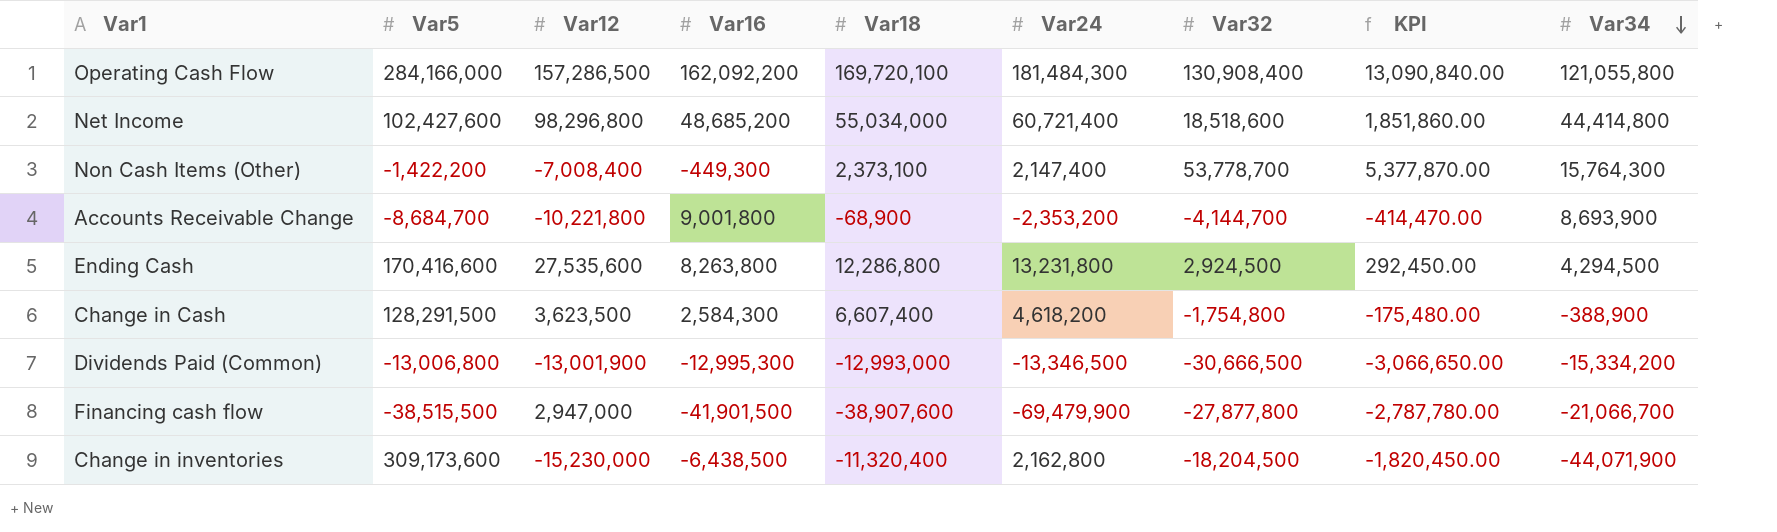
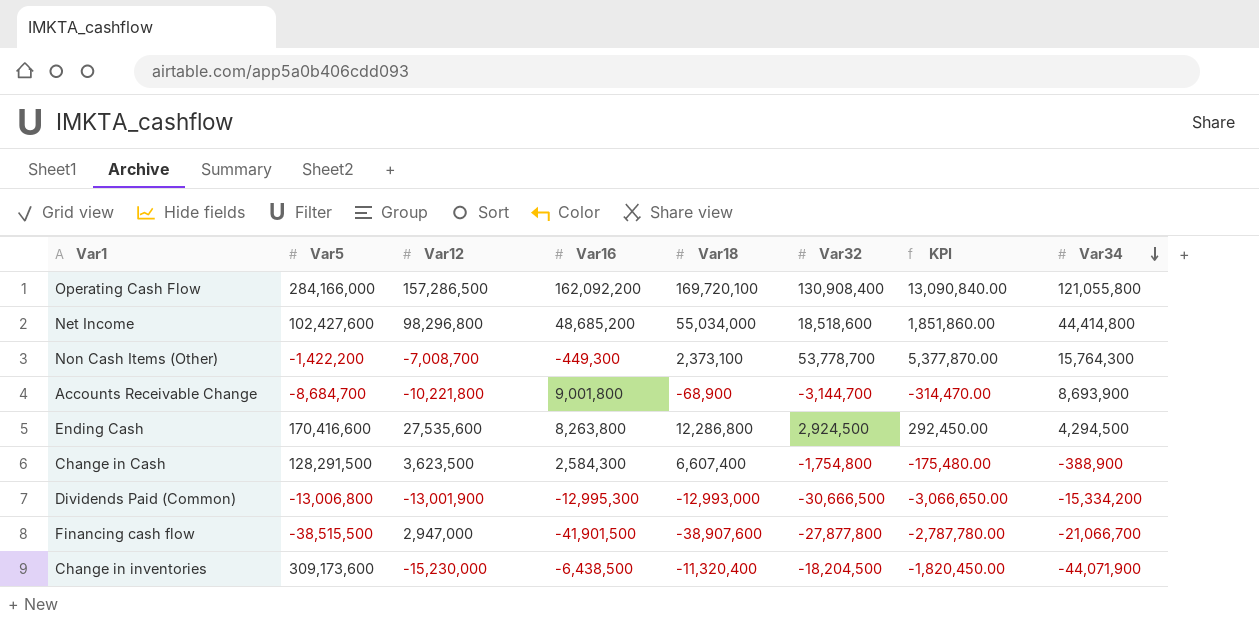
column Var24 | position: 6 -> none
Non Cash Items (Other) | Var12: -7,008,400 -> -7,008,700
Accounts Receivable Change | Var32: -4,144,700 -> -3,144,700
Accounts Receivable Change | KPI: -414,470.00 -> -314,470.00

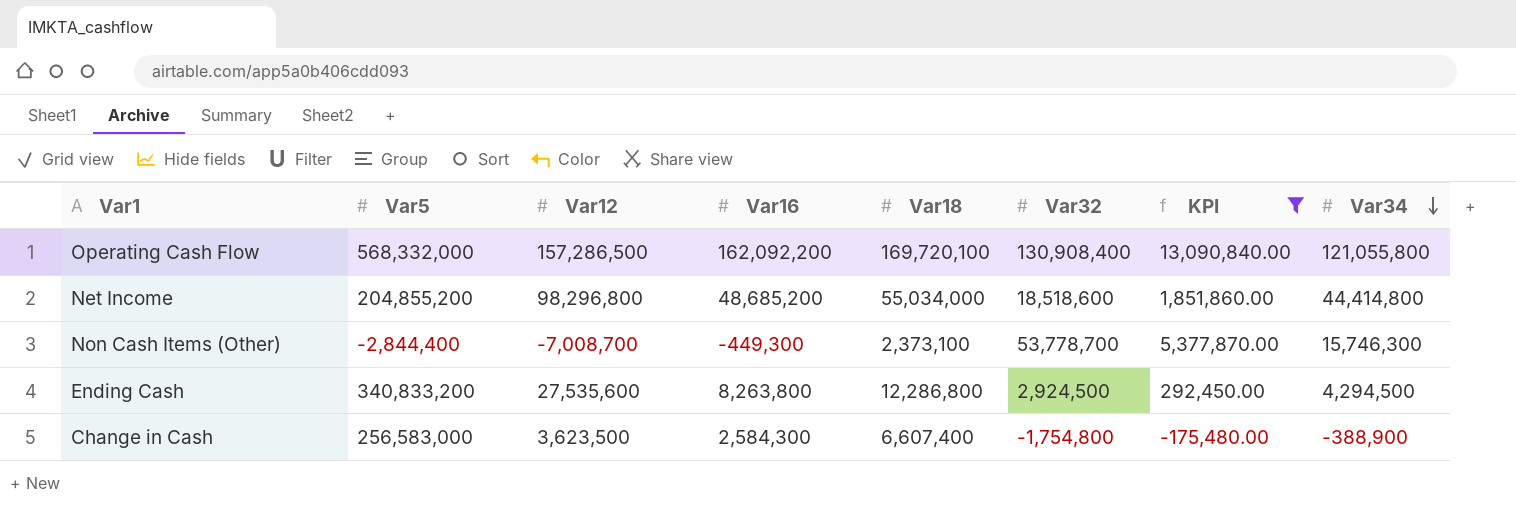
filter: none -> KPI >= -175,480.00
Operating Cash Flow | Var5: 284,166,000 -> 568,332,000
Net Income | Var5: 102,427,600 -> 204,855,200
Non Cash Items (Other) | Var5: -1,422,200 -> -2,844,400
Non Cash Items (Other) | Var34: 15,764,300 -> 15,746,300
Ending Cash | Var5: 170,416,600 -> 340,833,200
Change in Cash | Var5: 128,291,500 -> 256,583,000

